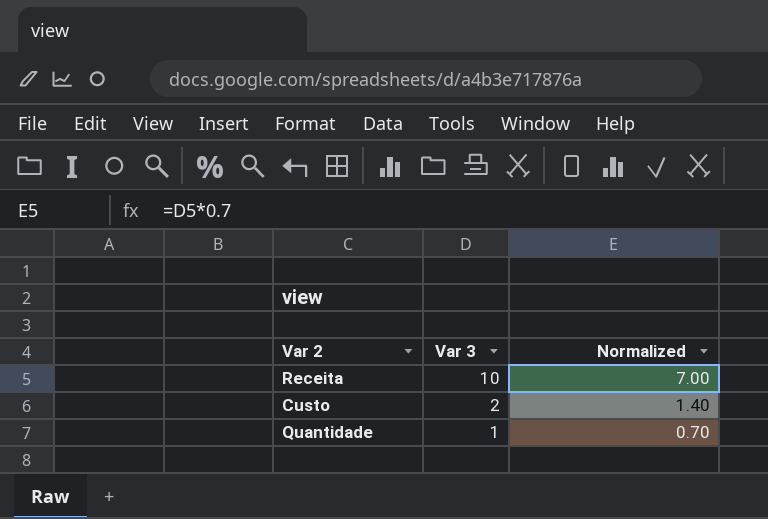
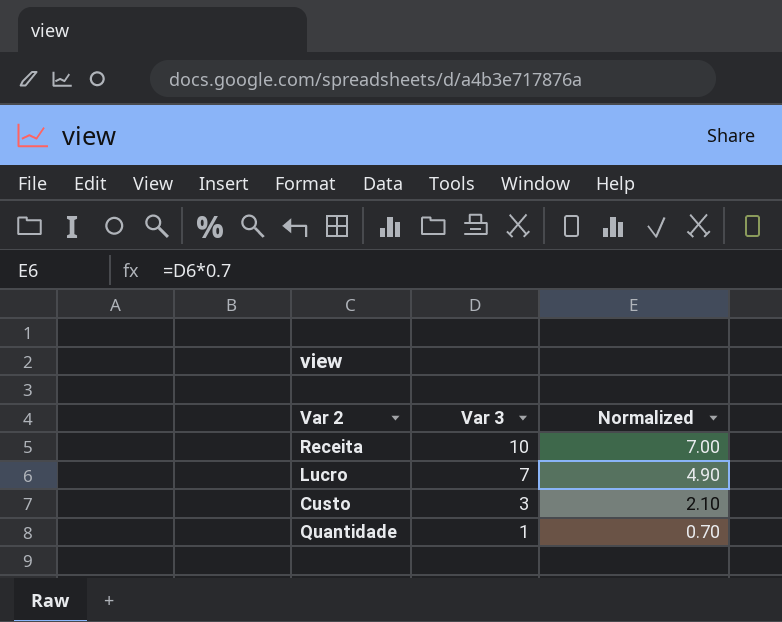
row Lucro: none -> 7 | 4.90
Custo | Var 3: 2 -> 3
Custo | Normalized: 1.40 -> 2.10

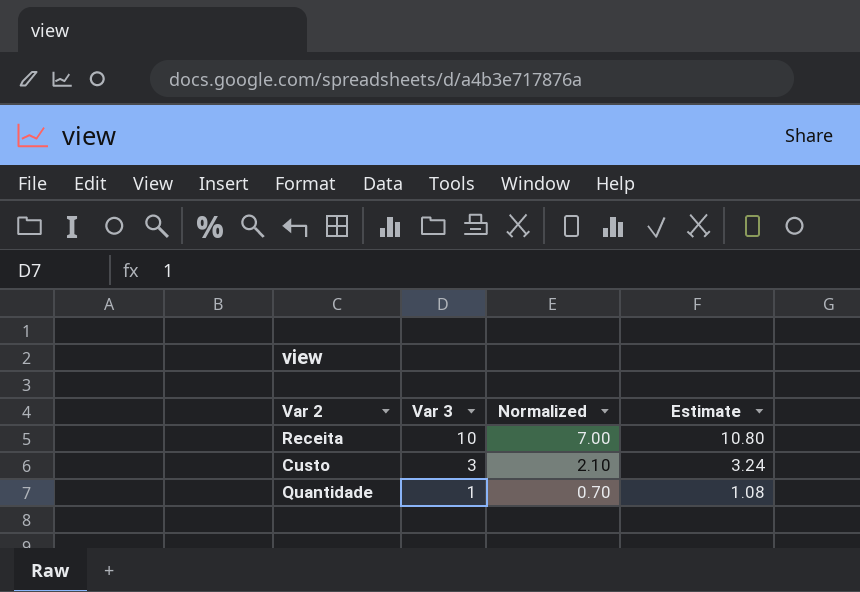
column Estimate | formula: none -> [Var 3] * 1.08
row Lucro: 7 | 4.90 -> none

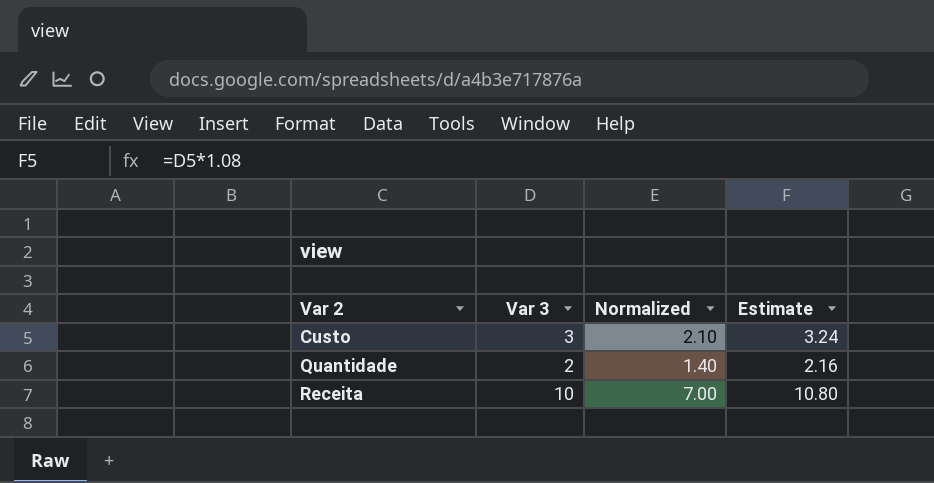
row order: Var 3 descending -> Var 2 ascending
Quantidade | Var 3: 1 -> 2
Quantidade | Normalized: 0.70 -> 1.40
Quantidade | Estimate: 1.08 -> 2.16

